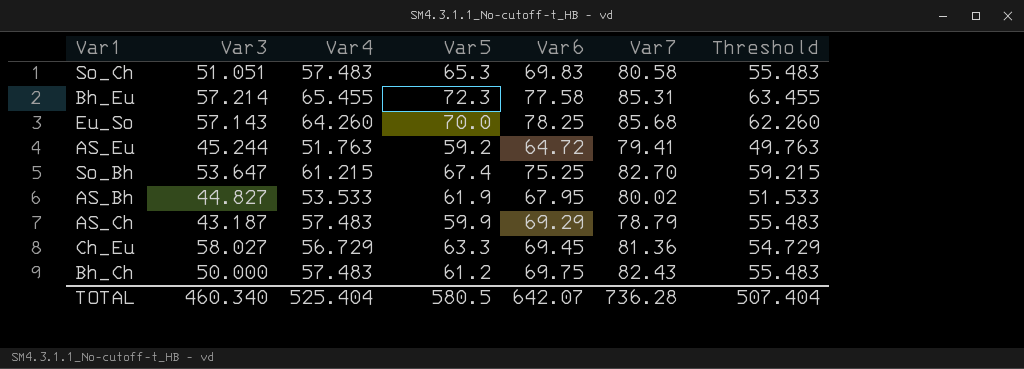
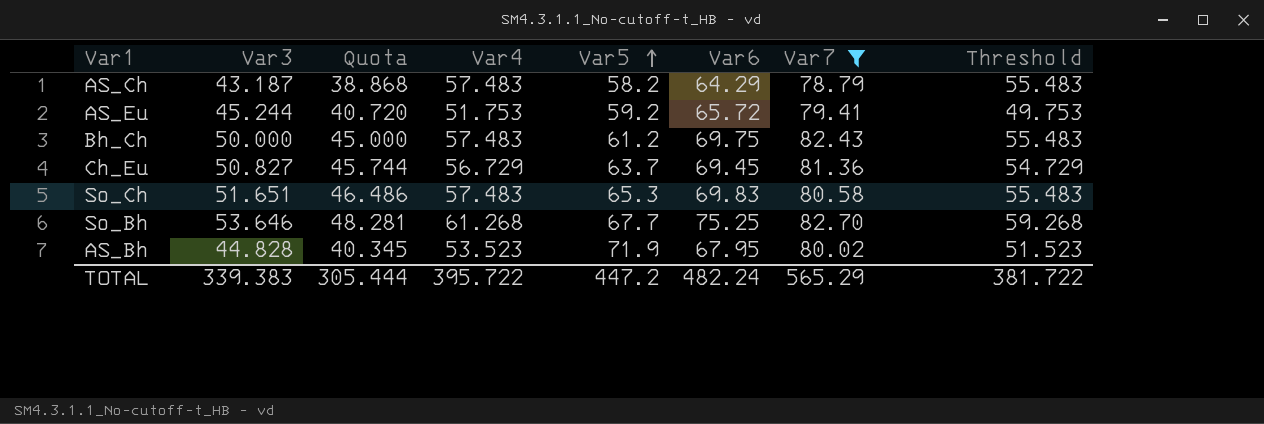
filter: none -> Var7 <= 82.70
row order: none -> Var5 ascending
column Quota | formula: none -> [Var3] * 0.9
AS_Ch | Var5: 59.9 -> 58.2
AS_Ch | Var6: 69.29 -> 64.29
AS_Eu | Var4: 51.763 -> 51.753
AS_Eu | Var6: 64.72 -> 65.72
AS_Eu | Threshold: 49.763 -> 49.753
Ch_Eu | Var3: 58.027 -> 50.827
Ch_Eu | Var5: 63.3 -> 63.7
So_Ch | Var3: 51.051 -> 51.651
So_Bh | Var3: 53.647 -> 53.646
So_Bh | Var4: 61.215 -> 61.268
So_Bh | Var5: 67.4 -> 67.7
So_Bh | Threshold: 59.215 -> 59.268
AS_Bh | Var3: 44.827 -> 44.828
AS_Bh | Var4: 53.533 -> 53.523
AS_Bh | Var5: 61.9 -> 71.9
AS_Bh | Threshold: 51.533 -> 51.523
TOTAL | Var3: 460.340 -> 339.383
TOTAL | Var4: 525.404 -> 395.722
TOTAL | Var5: 580.5 -> 447.2
TOTAL | Var6: 642.07 -> 482.24
TOTAL | Var7: 736.28 -> 565.29
TOTAL | Threshold: 507.404 -> 381.722

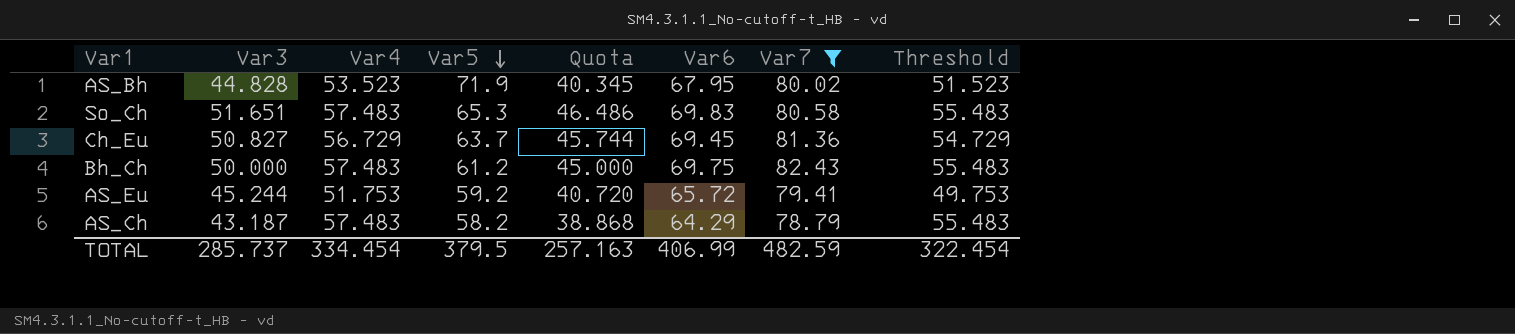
row order: Var5 ascending -> Var5 descending
column Quota | position: 3 -> 5
row So_Bh: 53.646 | 48.281 | 61.268 | 67.7 | 75.25 | 82.70 | 59.268 -> none
TOTAL | Var3: 339.383 -> 285.737
TOTAL | Var4: 395.722 -> 334.454
TOTAL | Var5: 447.2 -> 379.5
TOTAL | Quota: 305.444 -> 257.163
TOTAL | Var6: 482.24 -> 406.99
TOTAL | Var7: 565.29 -> 482.59
TOTAL | Threshold: 381.722 -> 322.454

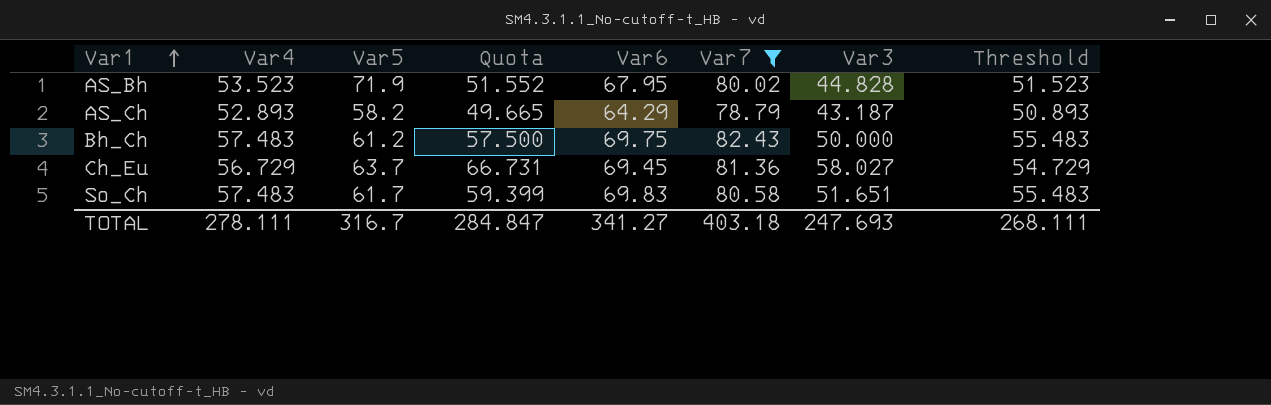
row order: Var5 descending -> Var1 ascending
column Quota | formula: [Var3] * 0.9 -> [Var3] * 1.15
column Var3 | position: 2 -> 7
row AS_Eu: 45.244 | 51.753 | 59.2 | 40.720 | 65.72 | 79.41 | 49.753 -> none
AS_Ch | Var4: 57.483 -> 52.893
AS_Ch | Threshold: 55.483 -> 50.893
Ch_Eu | Var3: 50.827 -> 58.027
So_Ch | Var5: 65.3 -> 61.7
TOTAL | Var4: 334.454 -> 278.111
TOTAL | Var5: 379.5 -> 316.7
TOTAL | Quota: 257.163 -> 284.847
TOTAL | Var6: 406.99 -> 341.27
TOTAL | Var7: 482.59 -> 403.18
TOTAL | Var3: 285.737 -> 247.693
TOTAL | Threshold: 322.454 -> 268.111

